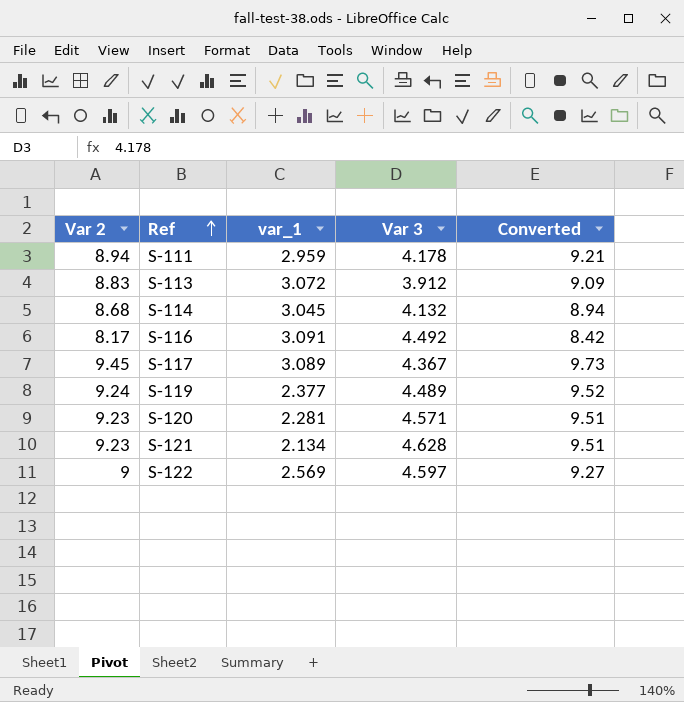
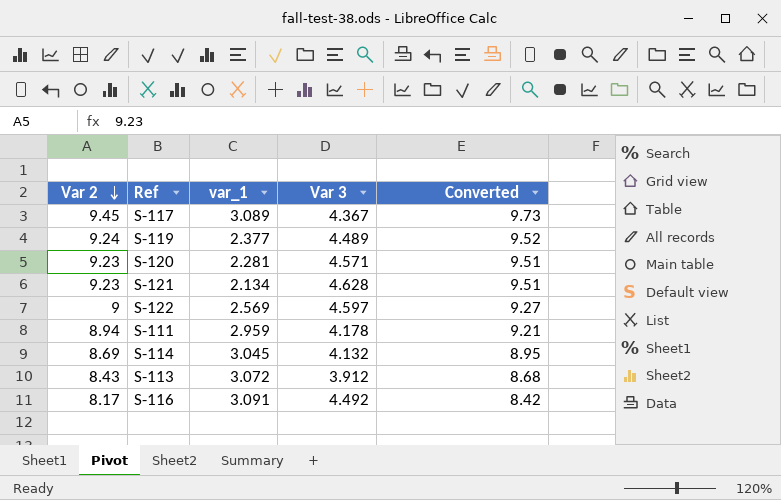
row order: Ref ascending -> Var 2 descending
S-114 | Var 2: 8.68 -> 8.69
S-114 | Converted: 8.94 -> 8.95
S-113 | Var 2: 8.83 -> 8.43
S-113 | Converted: 9.09 -> 8.68

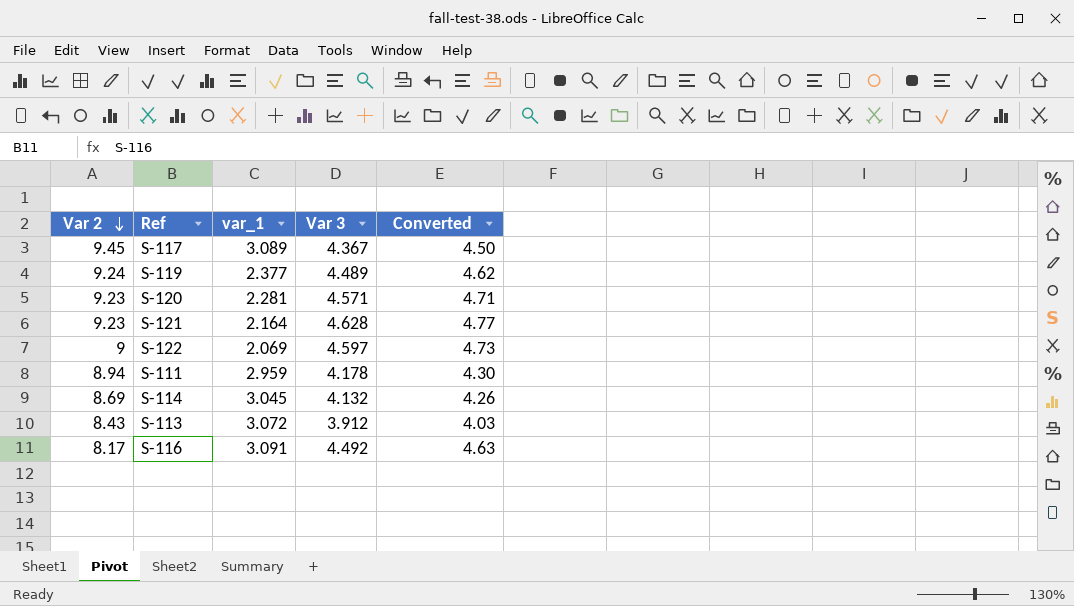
column Converted | formula: [Var 2] * 1.03 -> [Var 3] * 1.03
S-121 | var_1: 2.134 -> 2.164
S-122 | var_1: 2.569 -> 2.069

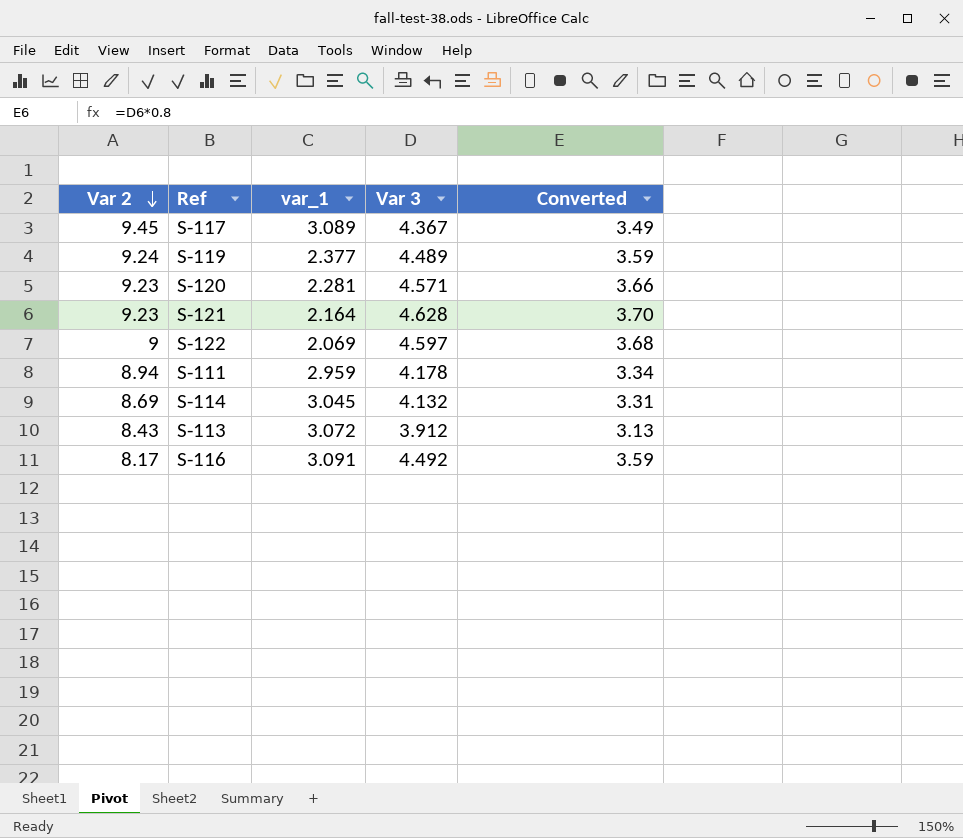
column Converted | formula: [Var 3] * 1.03 -> [Var 3] * 0.8

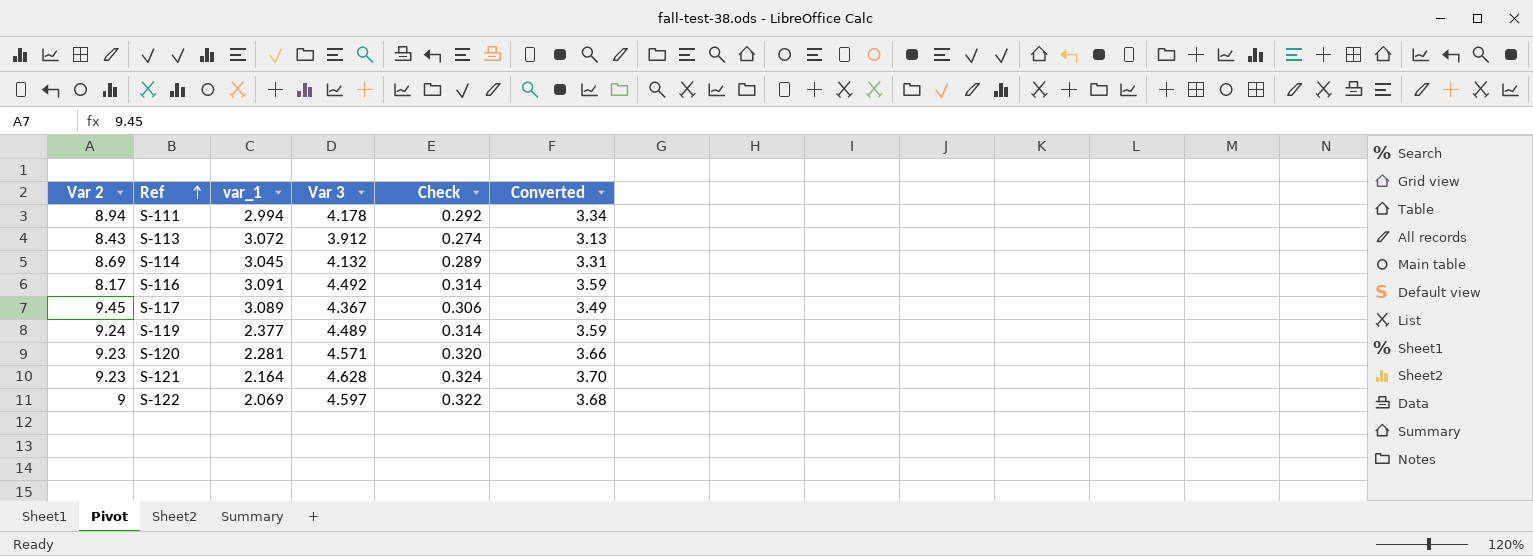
row order: Var 2 descending -> Ref ascending
column Check | formula: none -> [Var 3] * 0.07
S-111 | var_1: 2.959 -> 2.994

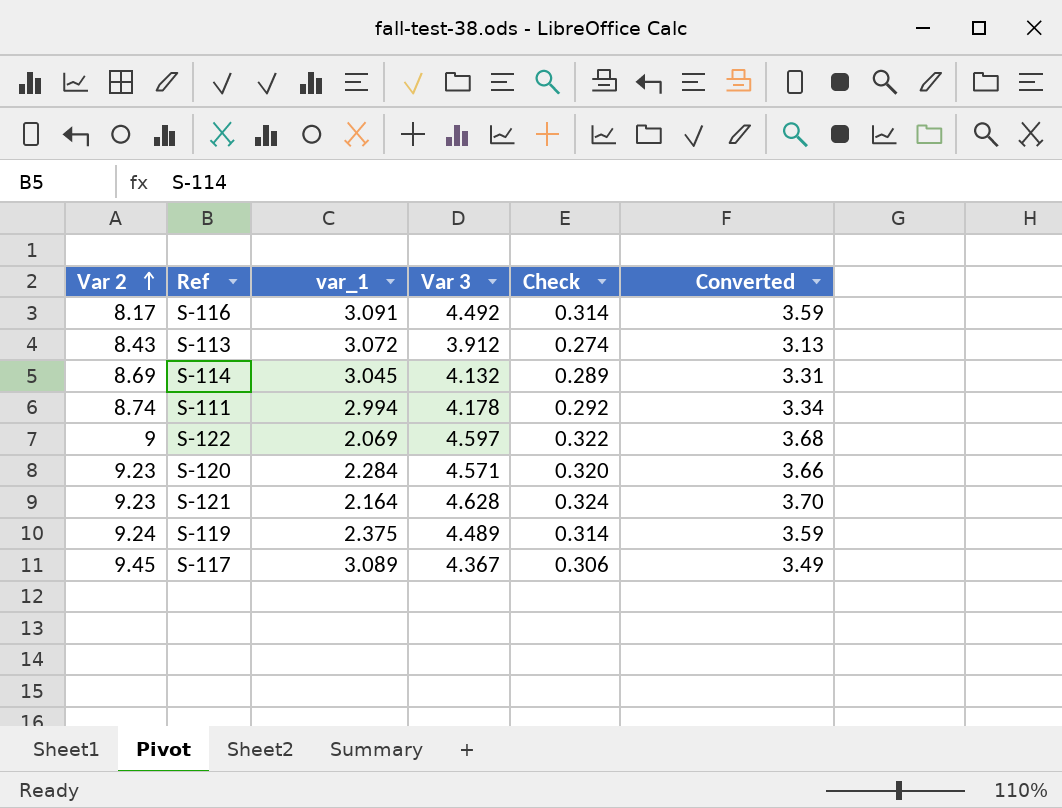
row order: Ref ascending -> Var 2 ascending
S-111 | Var 2: 8.94 -> 8.74
S-120 | var_1: 2.281 -> 2.284
S-119 | var_1: 2.377 -> 2.375

